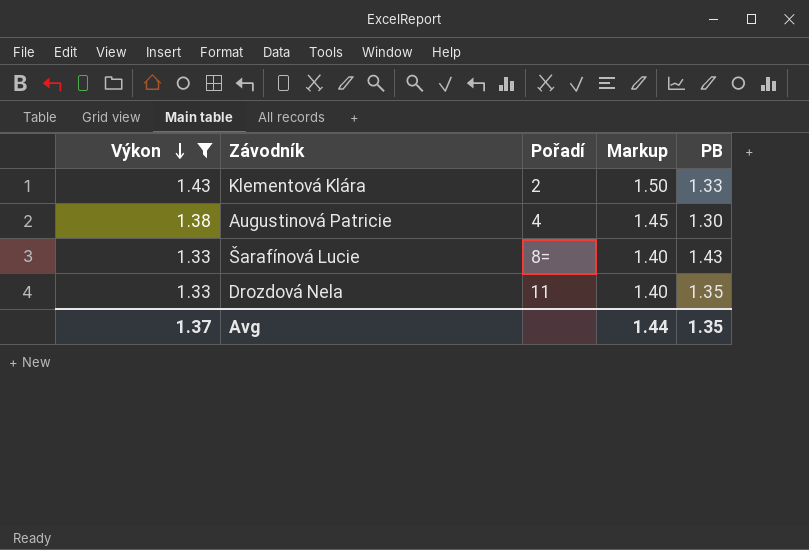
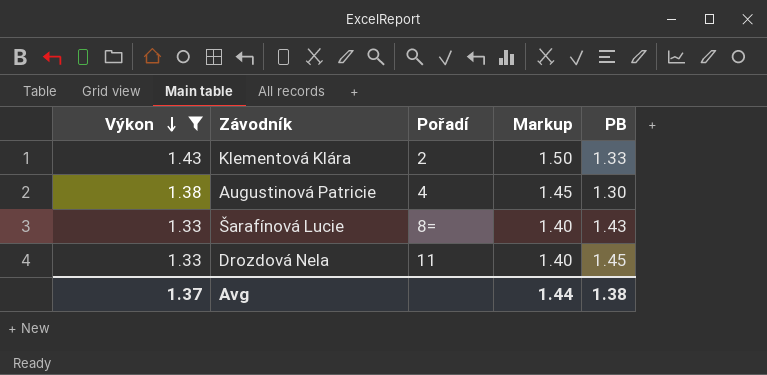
Drozdová Nela | PB: 1.35 -> 1.45
Avg | PB: 1.35 -> 1.38

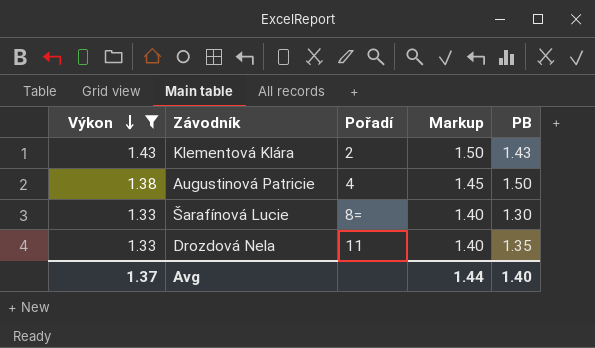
Klementová Klára | PB: 1.33 -> 1.43
Augustinová Patricie | PB: 1.30 -> 1.50
Šarafínová Lucie | PB: 1.43 -> 1.30
Drozdová Nela | PB: 1.45 -> 1.35
Avg | PB: 1.38 -> 1.40

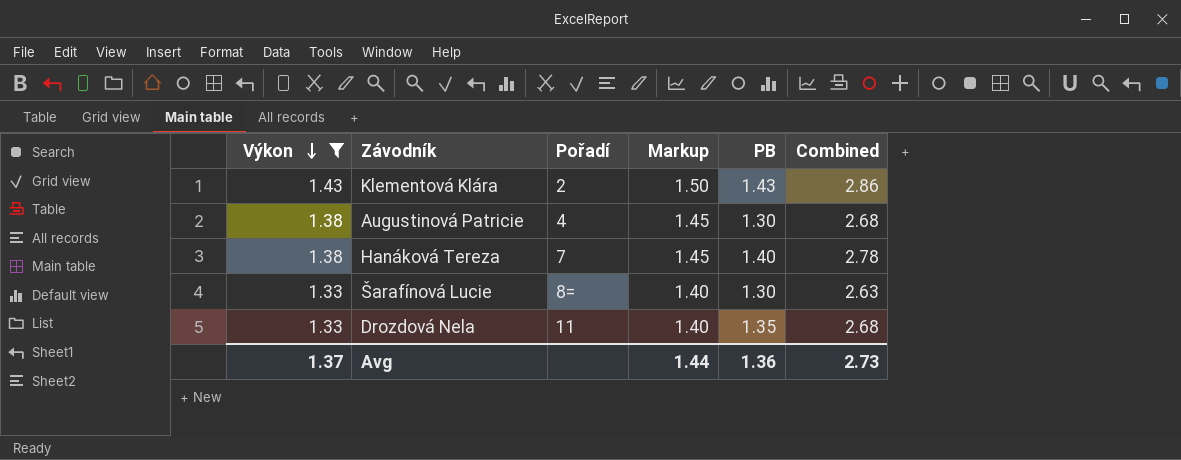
column Combined | formula: none -> [Výkon] + [PB]
Augustinová Patricie | PB: 1.50 -> 1.30
row Hanáková Tereza: none -> 1.38 | 7 | 1.45 | 1.40 | 2.78
Avg | PB: 1.40 -> 1.36

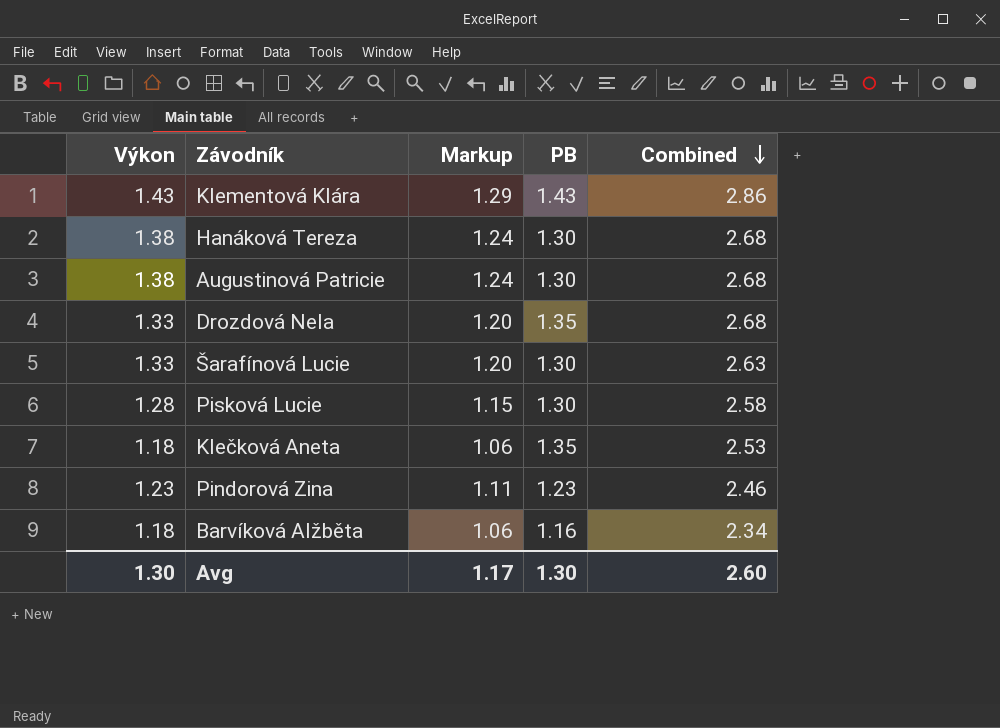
filter: Výkon >= 1.33 -> none
row order: Výkon descending -> Combined descending
column Pořadí | position: 3 -> none
column Markup | formula: [Výkon] * 1.05 -> [Výkon] * 0.9
Hanáková Tereza | PB: 1.40 -> 1.30
Hanáková Tereza | Combined: 2.78 -> 2.68
Avg | Výkon: 1.37 -> 1.30
Avg | Markup: 1.44 -> 1.17
Avg | PB: 1.36 -> 1.30
Avg | Combined: 2.73 -> 2.60

